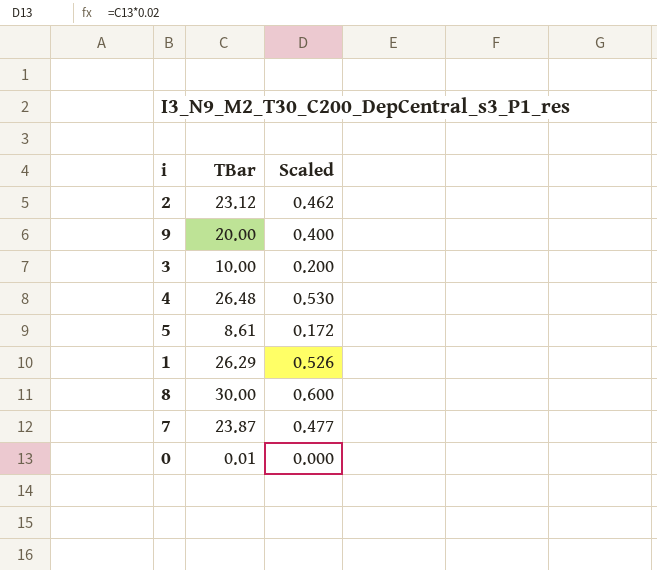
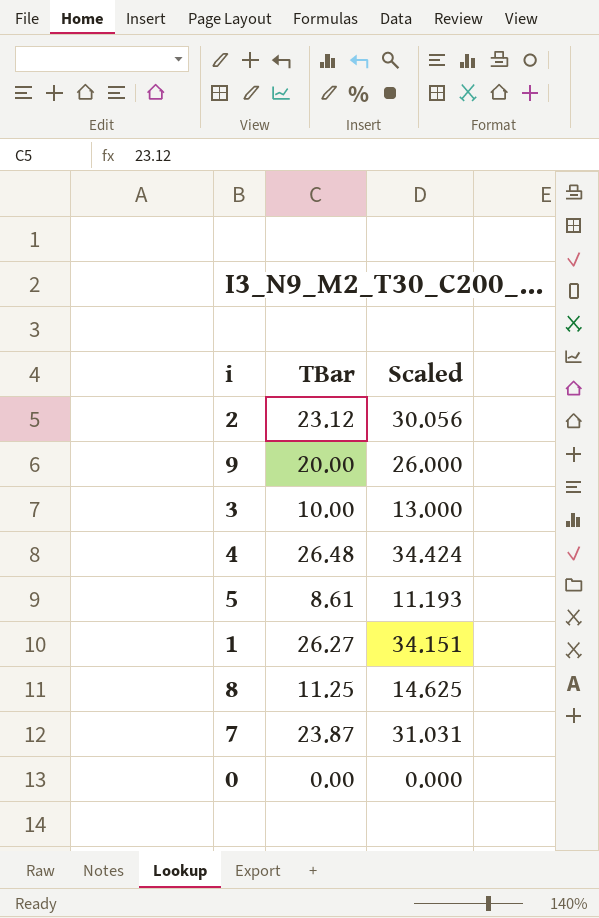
column Scaled | formula: [TBar] * 0.02 -> [TBar] * 1.3
1 | TBar: 26.29 -> 26.27
8 | TBar: 30.00 -> 11.25
0 | TBar: 0.01 -> 0.00

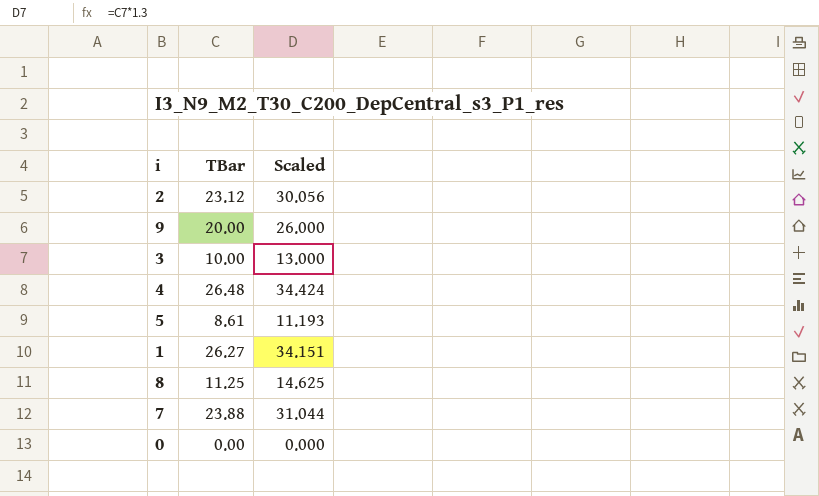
7 | TBar: 23.87 -> 23.88
7 | Scaled: 31.031 -> 31.044

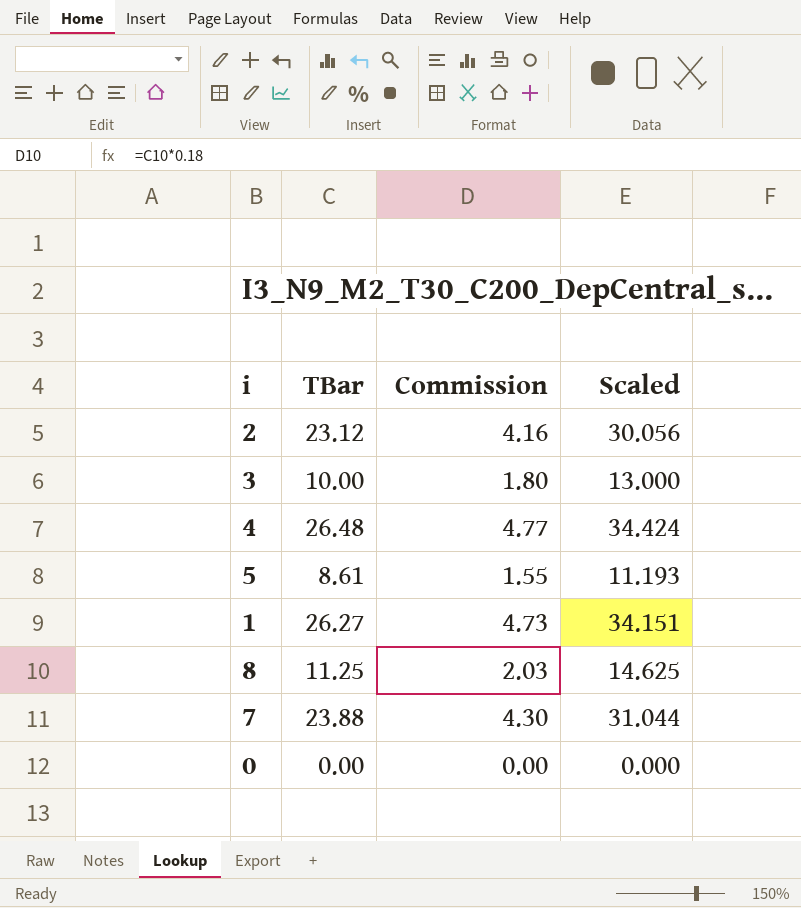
column Commission | formula: none -> [TBar] * 0.18
row 9: 20.00 | 26.000 -> none

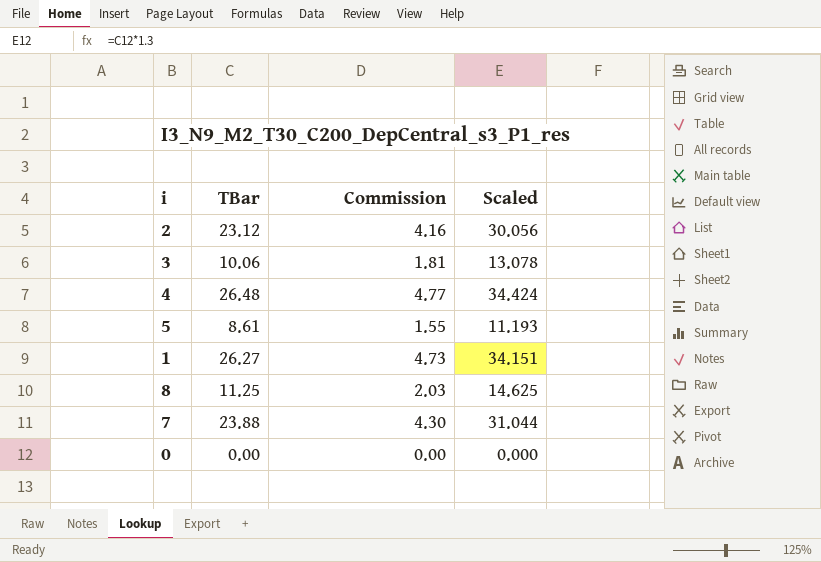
3 | TBar: 10.00 -> 10.06
3 | Commission: 1.80 -> 1.81
3 | Scaled: 13.000 -> 13.078

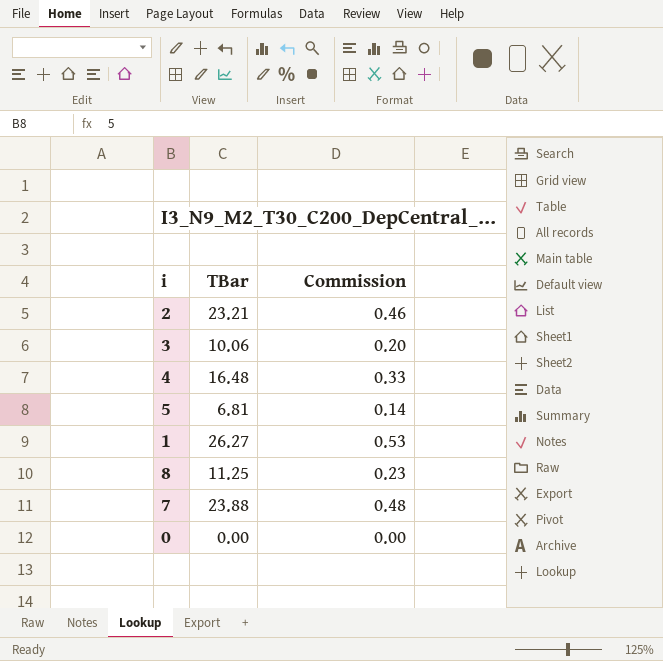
column Scaled | formula: [TBar] * 1.3 -> none
column Commission | formula: [TBar] * 0.18 -> [TBar] * 0.02
2 | TBar: 23.12 -> 23.21
4 | TBar: 26.48 -> 16.48
5 | TBar: 8.61 -> 6.81

